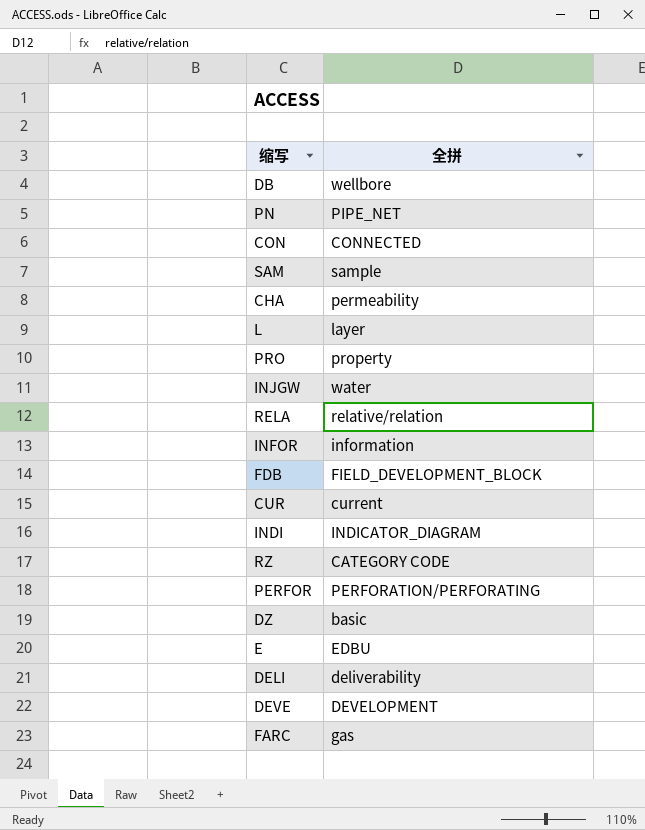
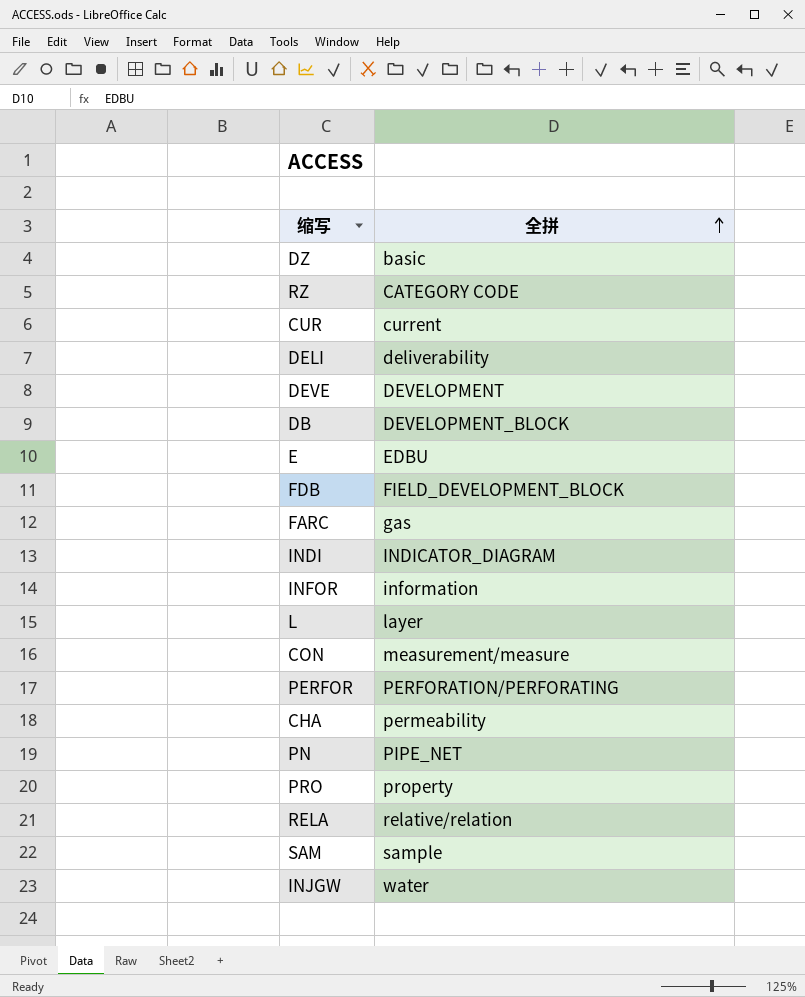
row order: none -> 全拼 ascending
DB | 全拼: wellbore -> DEVELOPMENT_BLOCK
CON | 全拼: CONNECTED -> measurement/measure

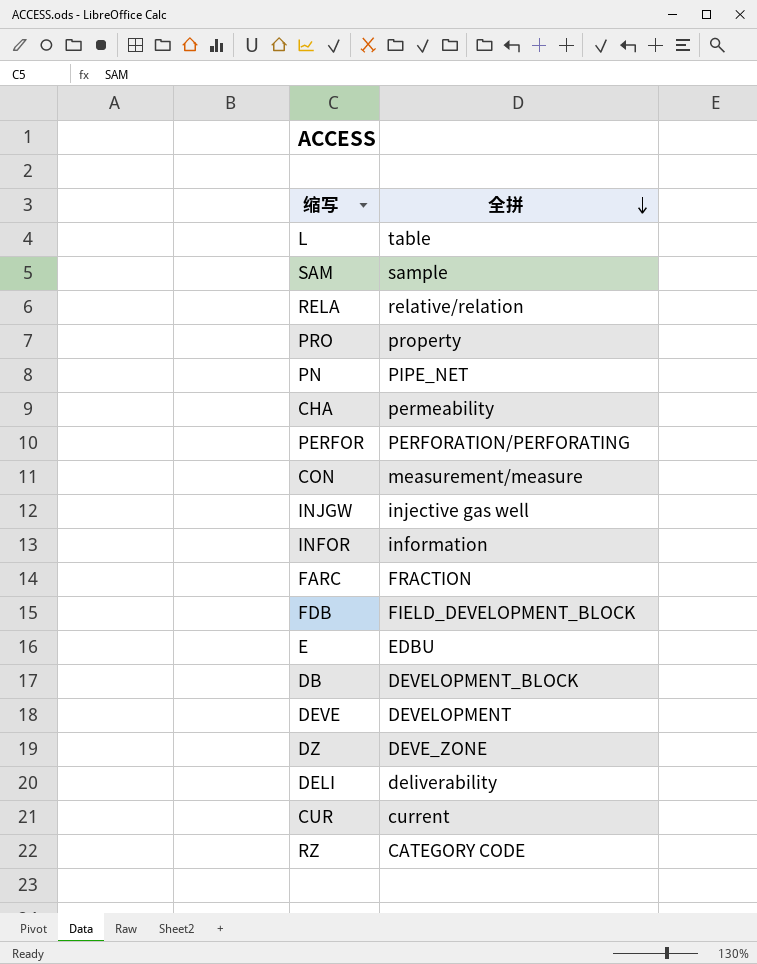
row order: 全拼 ascending -> 全拼 descending
row INDI: INDICATOR_DIAGRAM -> none
L | 全拼: layer -> table
INJGW | 全拼: water -> injective gas well
FARC | 全拼: gas -> FRACTION
DZ | 全拼: basic -> DEVE_ZONE

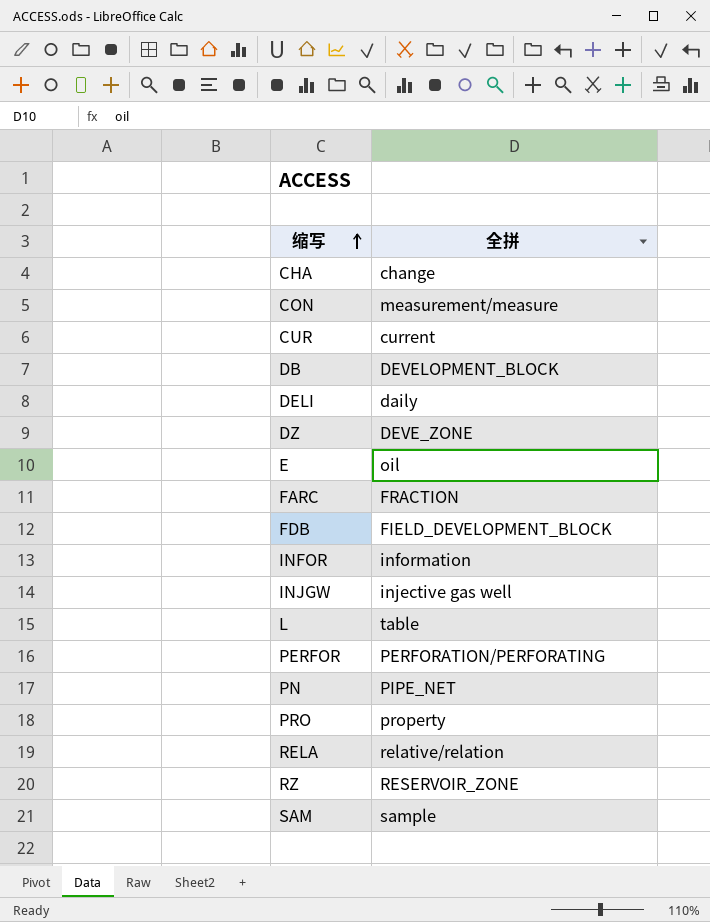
row order: 全拼 descending -> 缩写 ascending
row DEVE: DEVELOPMENT -> none
CHA | 全拼: permeability -> change
DELI | 全拼: deliverability -> daily
E | 全拼: EDBU -> oil
RZ | 全拼: CATEGORY CODE -> RESERVOIR_ZONE

